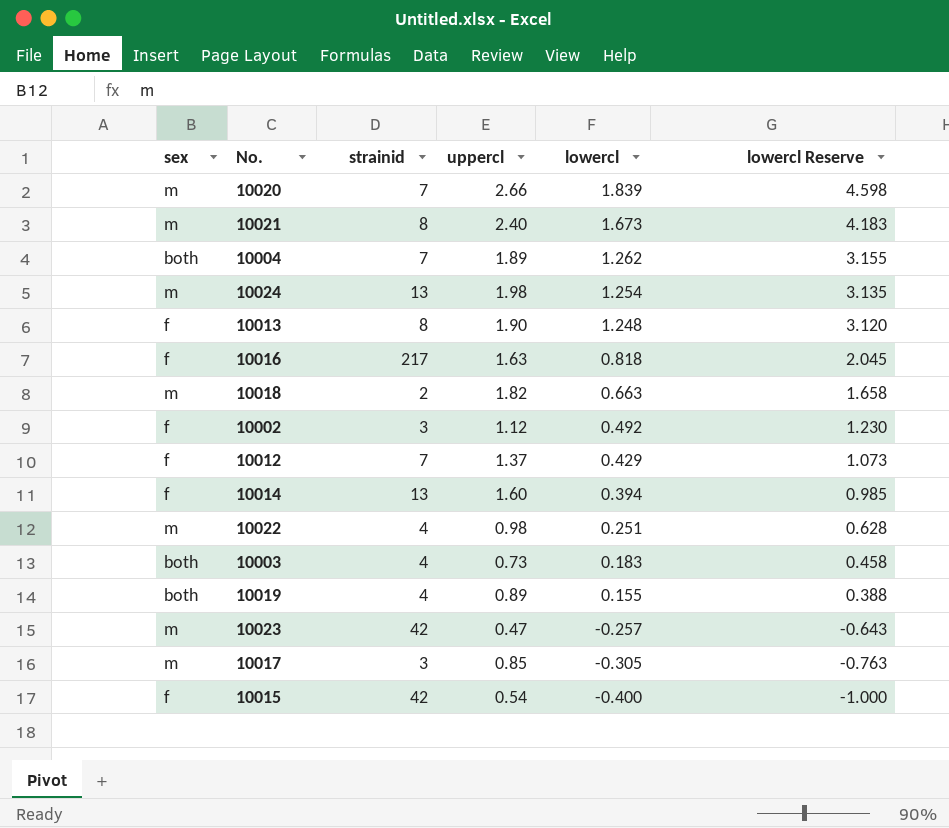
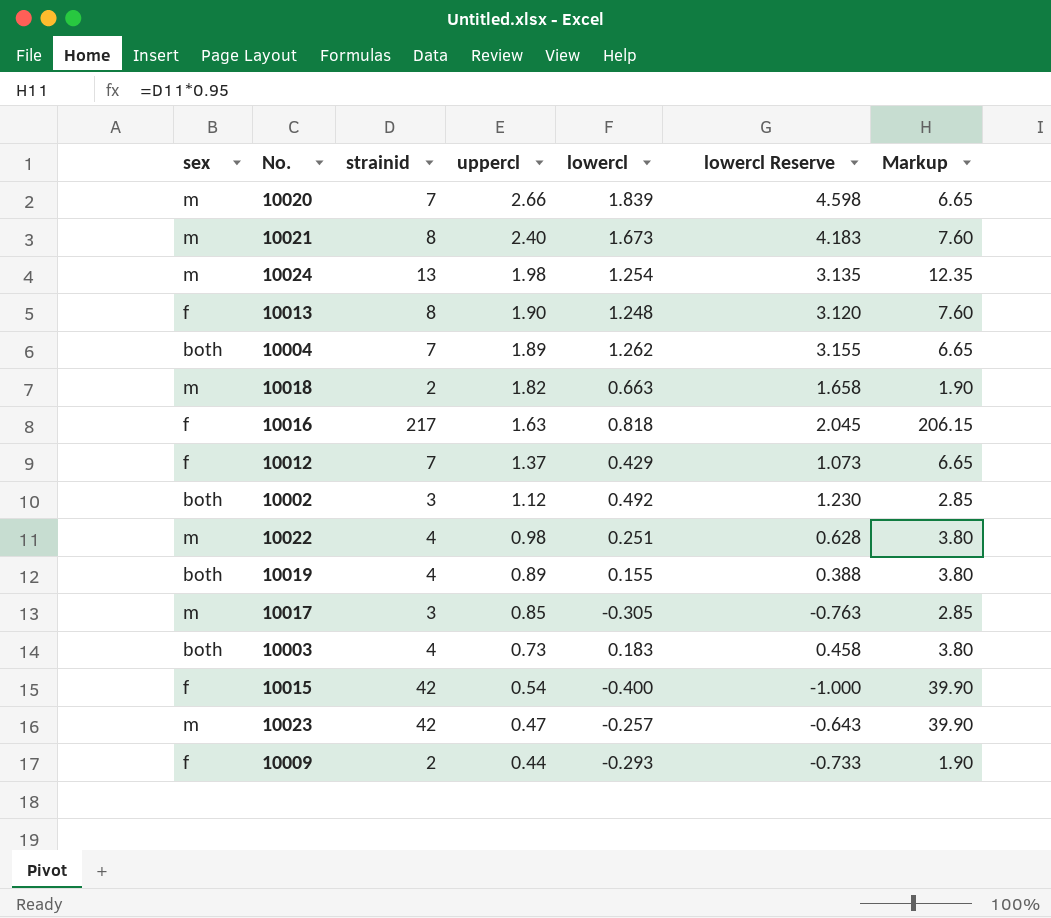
row order: lowercl descending -> uppercl descending
column Markup | formula: none -> [strainid] * 0.95
row 10014: f | 13 | 1.60 | 0.394 | 0.985 -> none
10002 | sex: f -> both
row 10009: none -> f | 2 | 0.44 | -0.293 | -0.733 | 1.90

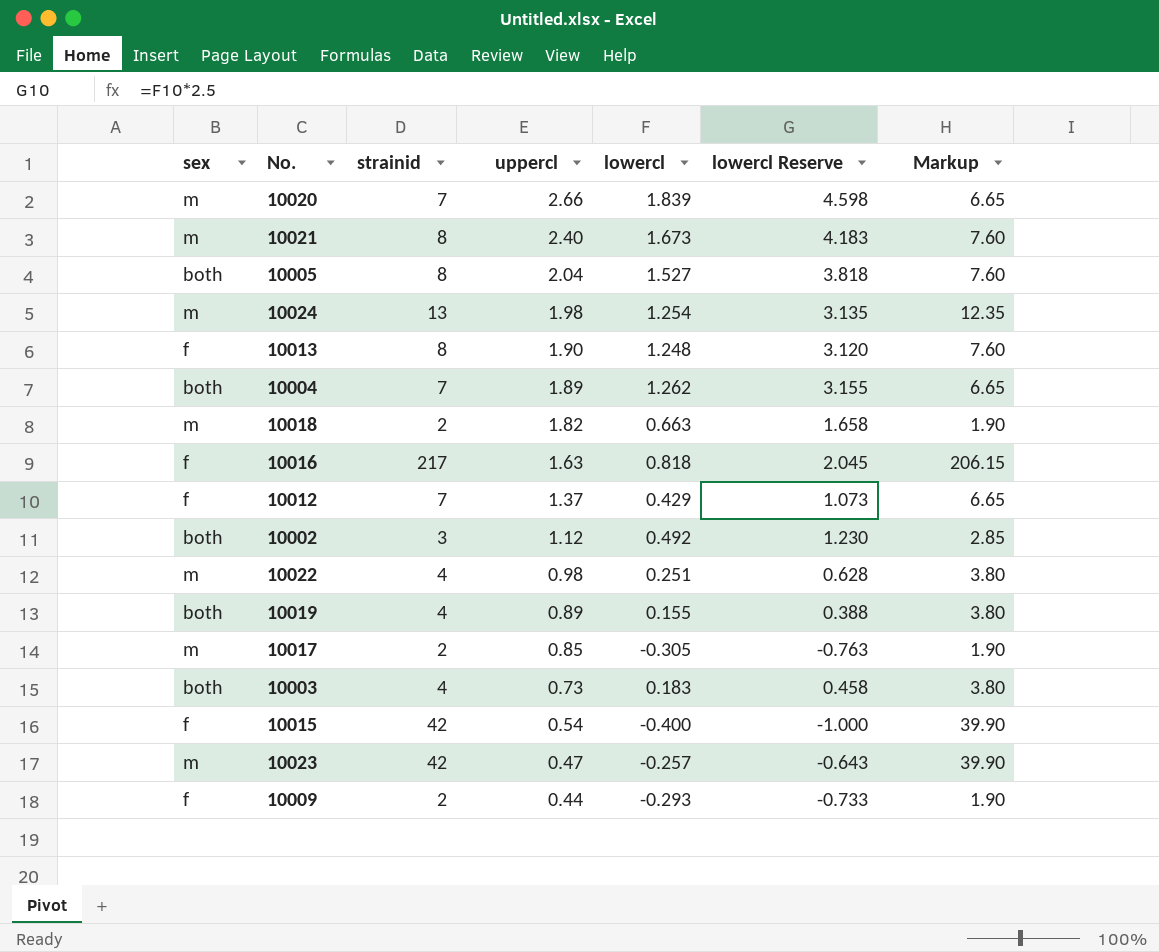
row 10005: none -> both | 8 | 2.04 | 1.527 | 3.818 | 7.60
10017 | strainid: 3 -> 2
10017 | Markup: 2.85 -> 1.90

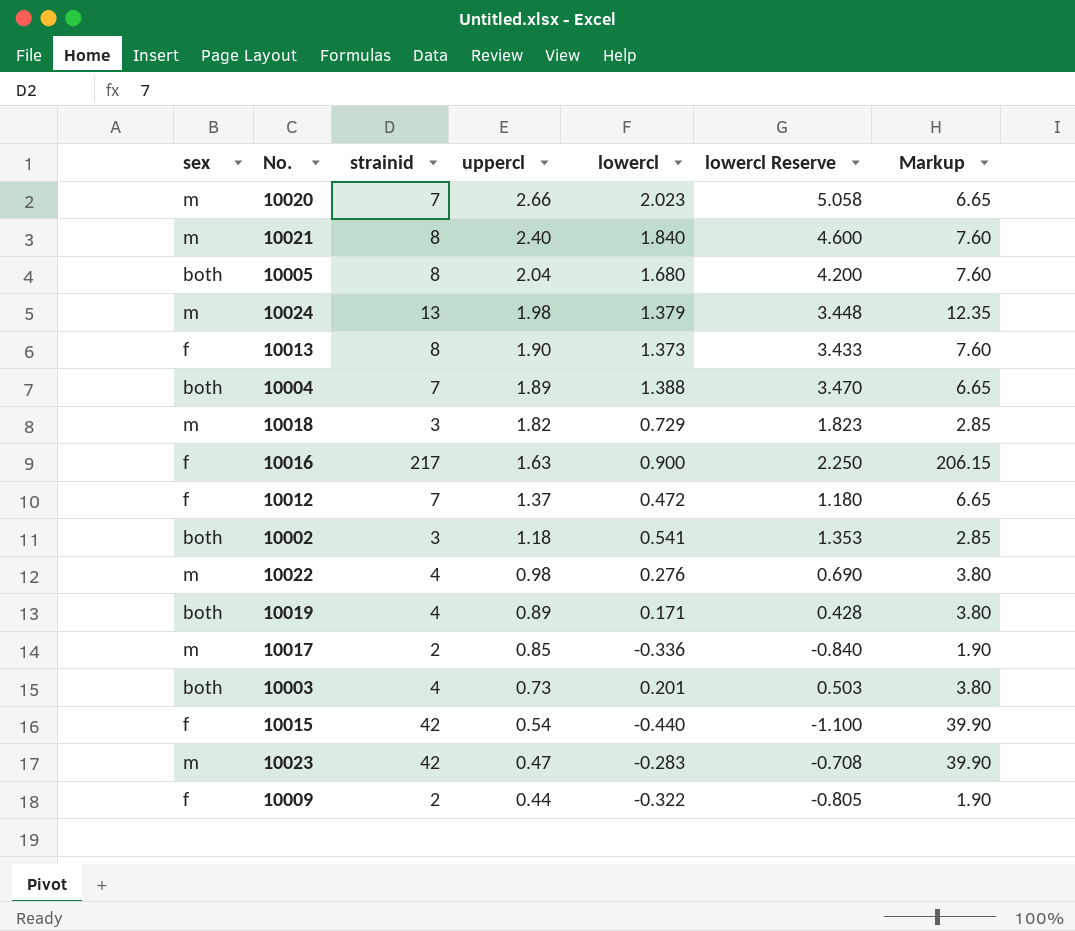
10020 | lowercl: 1.839 -> 2.023
10020 | lowercl Reserve: 4.598 -> 5.058
10021 | lowercl: 1.673 -> 1.840
10021 | lowercl Reserve: 4.183 -> 4.600
10005 | lowercl: 1.527 -> 1.680
10005 | lowercl Reserve: 3.818 -> 4.200
10024 | lowercl: 1.254 -> 1.379
10024 | lowercl Reserve: 3.135 -> 3.448
10013 | lowercl: 1.248 -> 1.373
10013 | lowercl Reserve: 3.120 -> 3.433
10004 | lowercl: 1.262 -> 1.388
10004 | lowercl Reserve: 3.155 -> 3.470
10018 | strainid: 2 -> 3
10018 | lowercl: 0.663 -> 0.729
10018 | lowercl Reserve: 1.658 -> 1.823
10018 | Markup: 1.90 -> 2.85
10016 | lowercl: 0.818 -> 0.900
10016 | lowercl Reserve: 2.045 -> 2.250
10012 | lowercl: 0.429 -> 0.472
10012 | lowercl Reserve: 1.073 -> 1.180
10002 | uppercl: 1.12 -> 1.18
10002 | lowercl: 0.492 -> 0.541
10002 | lowercl Reserve: 1.230 -> 1.353
10022 | lowercl: 0.251 -> 0.276
10022 | lowercl Reserve: 0.628 -> 0.690
10019 | lowercl: 0.155 -> 0.171
10019 | lowercl Reserve: 0.388 -> 0.428
10017 | lowercl: -0.305 -> -0.336
10017 | lowercl Reserve: -0.763 -> -0.840
10003 | lowercl: 0.183 -> 0.201
10003 | lowercl Reserve: 0.458 -> 0.503
10015 | lowercl: -0.400 -> -0.440
10015 | lowercl Reserve: -1.000 -> -1.100
10023 | lowercl: -0.257 -> -0.283
10023 | lowercl Reserve: -0.643 -> -0.708
10009 | lowercl: -0.293 -> -0.322
10009 | lowercl Reserve: -0.733 -> -0.805

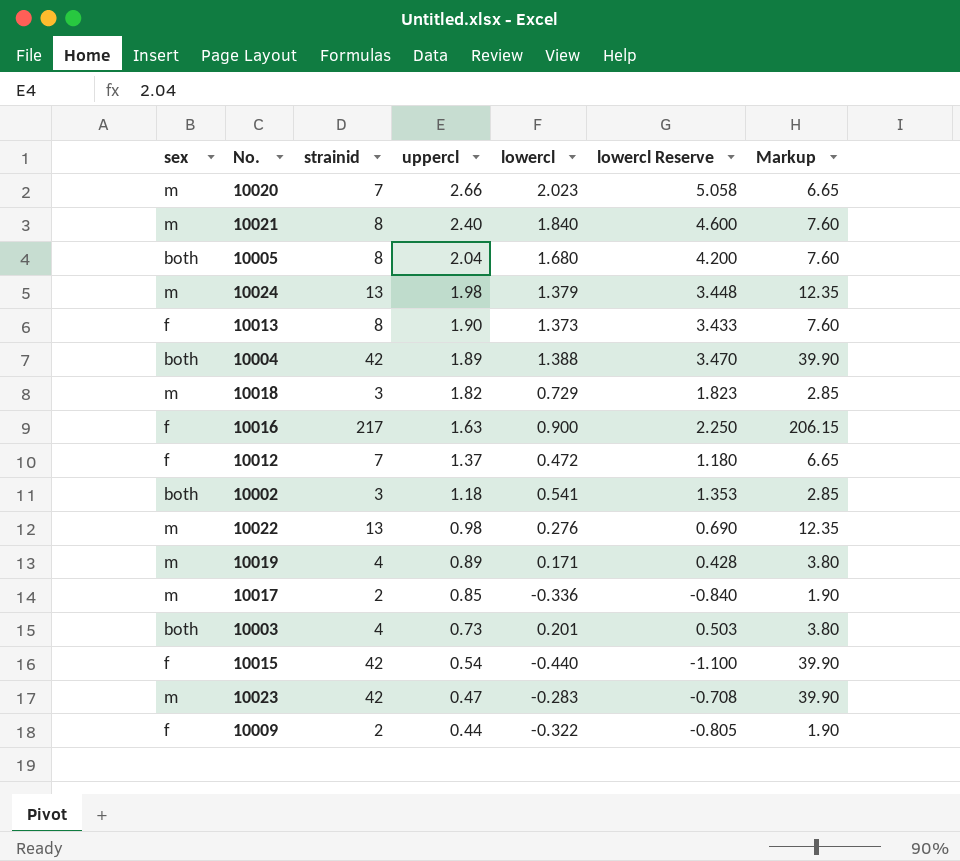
10004 | strainid: 7 -> 42
10004 | Markup: 6.65 -> 39.90
10022 | strainid: 4 -> 13
10022 | Markup: 3.80 -> 12.35
10019 | sex: both -> m

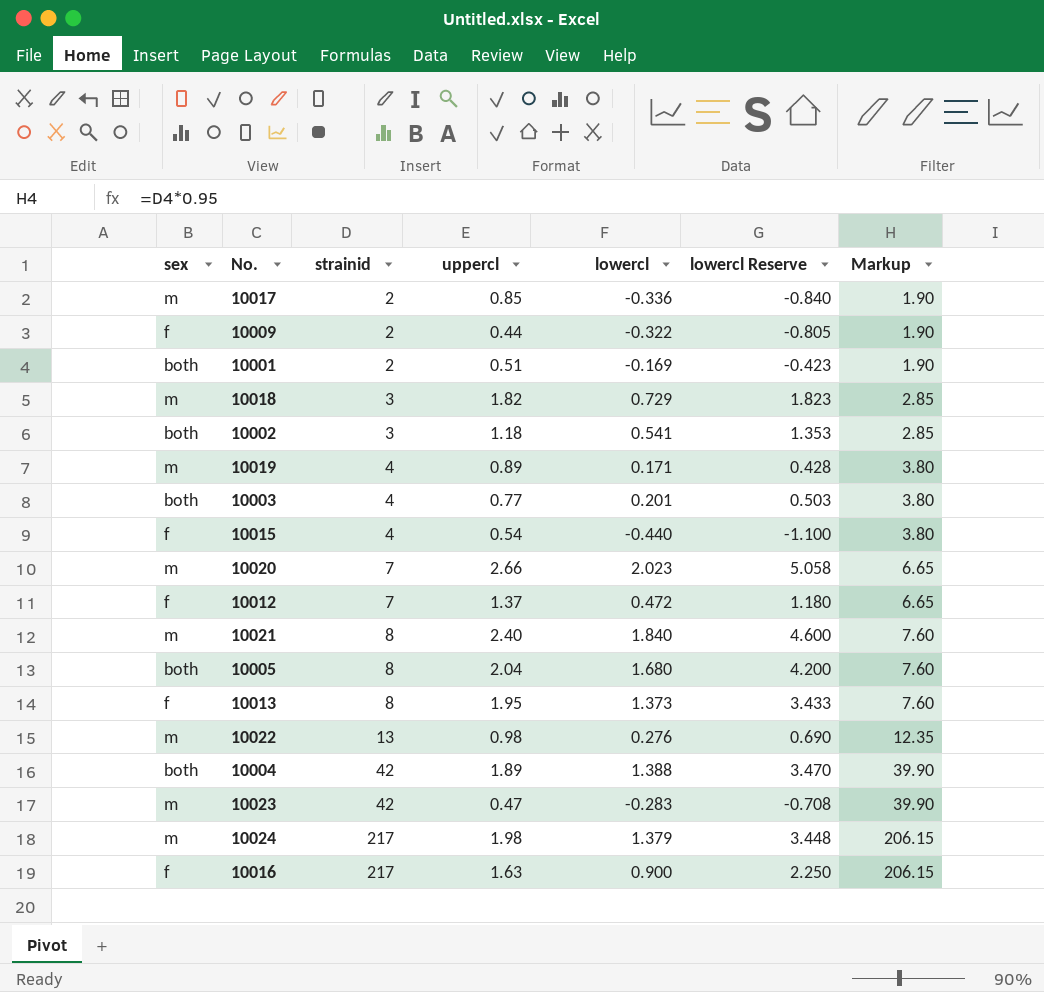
row order: uppercl descending -> strainid ascending
row 10001: none -> both | 2 | 0.51 | -0.169 | -0.423 | 1.90
10003 | uppercl: 0.73 -> 0.77
10015 | strainid: 42 -> 4
10015 | Markup: 39.90 -> 3.80
10013 | uppercl: 1.90 -> 1.95
10024 | strainid: 13 -> 217
10024 | Markup: 12.35 -> 206.15

